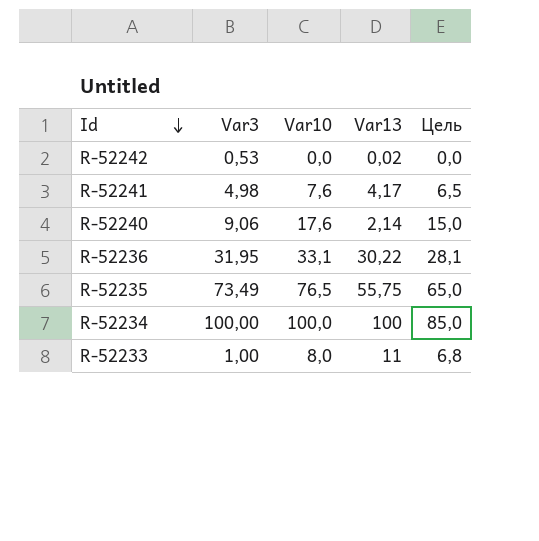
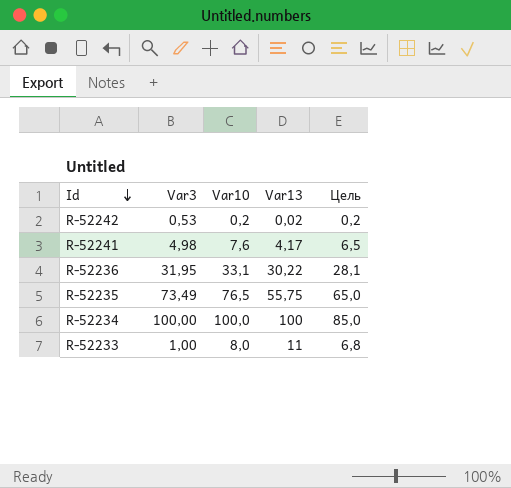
row R-52240: 9,06 | 17,6 | 2,14 | 15,0 -> none
R-52242 | Var10: 0,0 -> 0,2
R-52242 | Цель: 0,0 -> 0,2

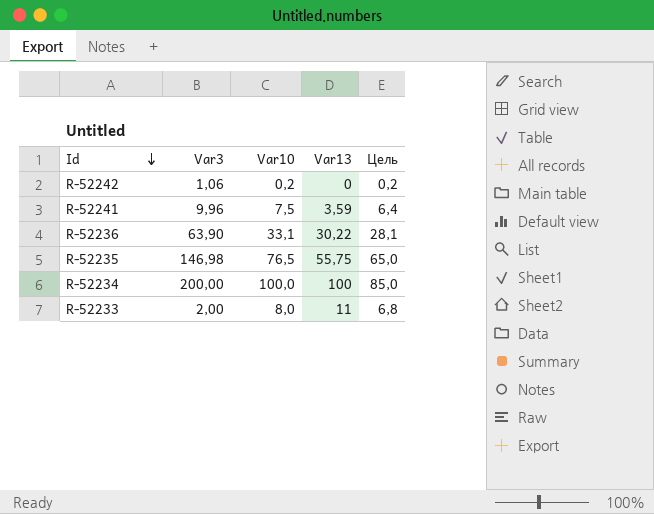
R-52242 | Var3: 0,53 -> 1,06
R-52242 | Var13: 0,02 -> 0
R-52241 | Var3: 4,98 -> 9,96
R-52241 | Var10: 7,6 -> 7,5
R-52241 | Var13: 4,17 -> 3,59
R-52241 | Цель: 6,5 -> 6,4
R-52236 | Var3: 31,95 -> 63,90
R-52235 | Var3: 73,49 -> 146,98
R-52234 | Var3: 100,00 -> 200,00
R-52233 | Var3: 1,00 -> 2,00

